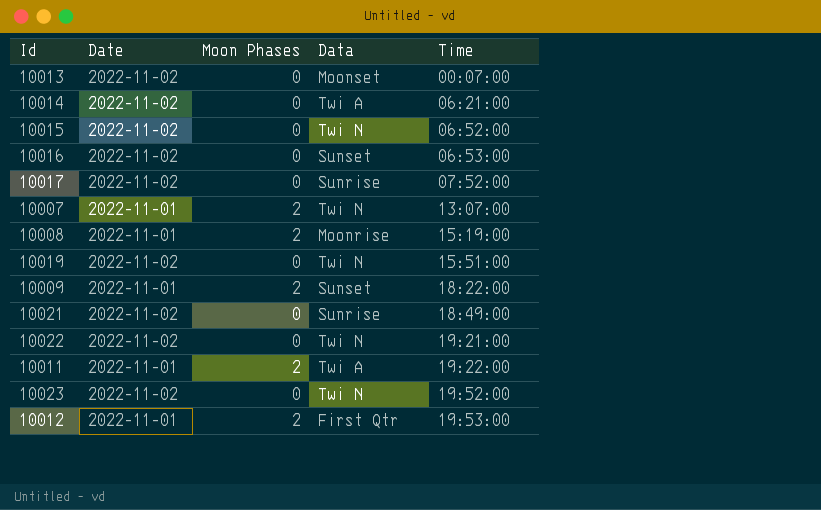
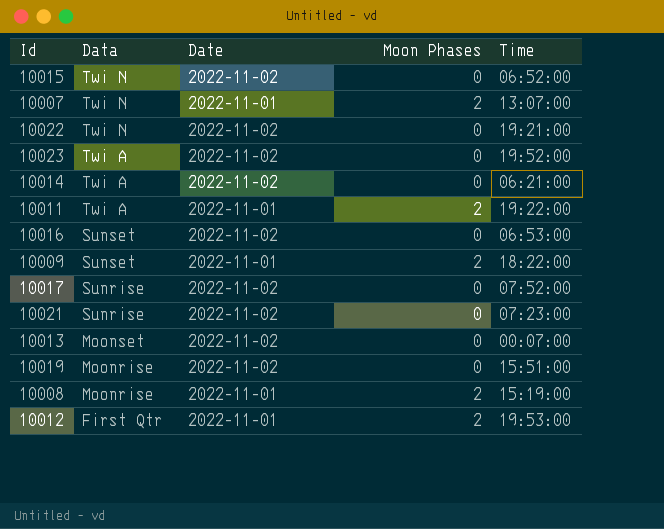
row order: Time ascending -> Data descending
column Data | position: 4 -> 2
10023 | Data: Twi N -> Twi A
10021 | Time: 18:49:00 -> 07:23:00
10019 | Data: Twi N -> Moonrise

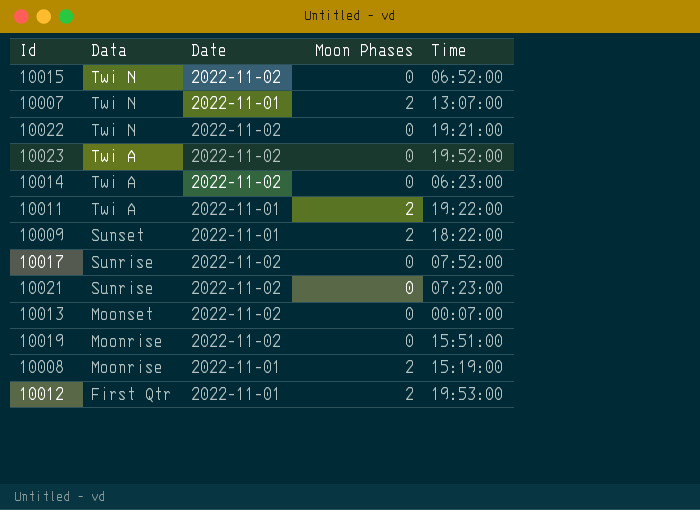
row 10016: Sunset | 2022-11-02 | 0 | 06:53:00 -> none
10014 | Time: 06:21:00 -> 06:23:00

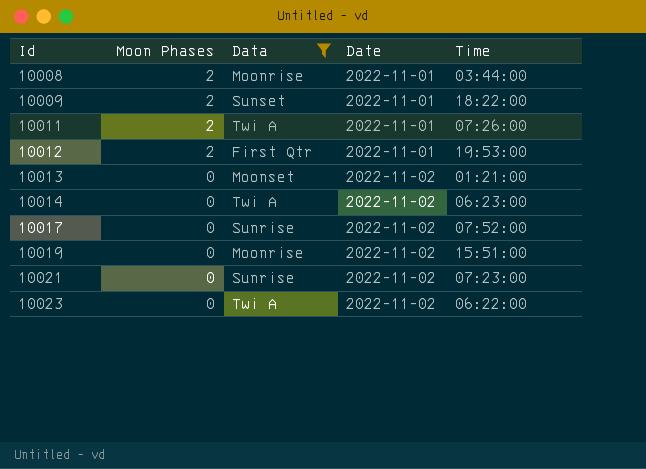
filter: none -> Data != Twi N
row order: Data descending -> Id ascending
column Moon Phases | position: 4 -> 2
10008 | Time: 15:19:00 -> 03:44:00
10011 | Time: 19:22:00 -> 07:26:00
10013 | Time: 00:07:00 -> 01:21:00
10023 | Time: 19:52:00 -> 06:22:00

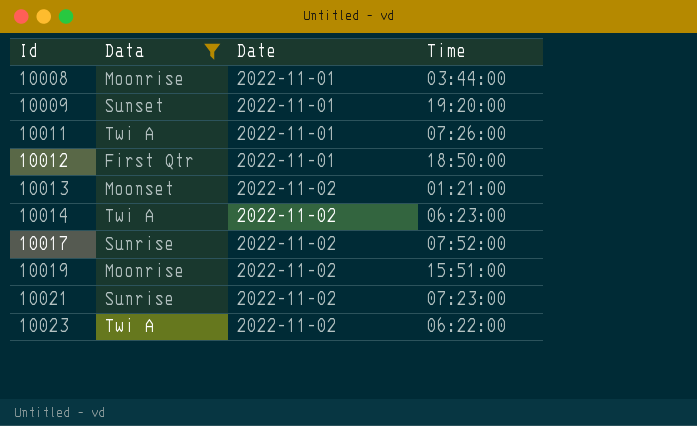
column Moon Phases | position: 2 -> none
10009 | Time: 18:22:00 -> 19:20:00
10012 | Time: 19:53:00 -> 18:50:00

